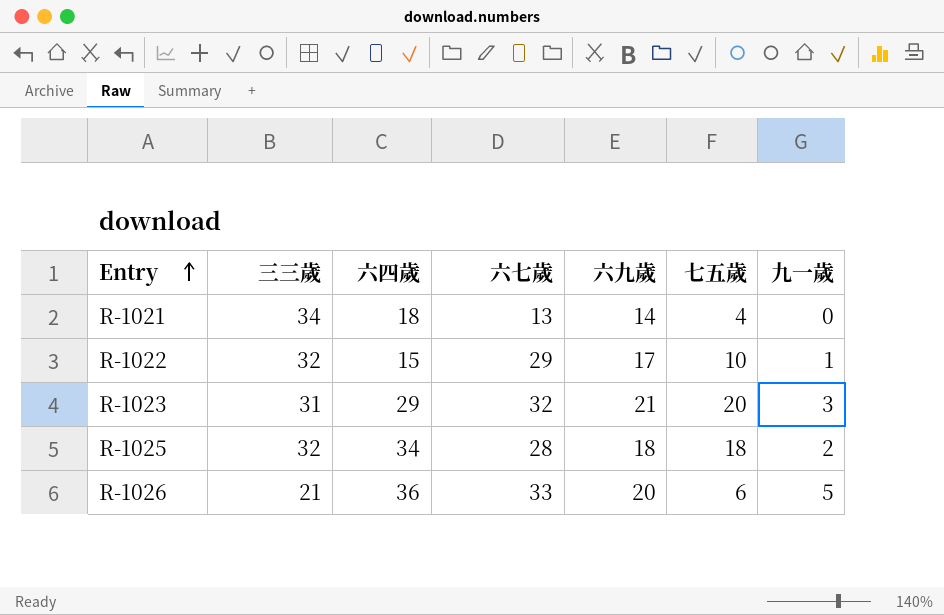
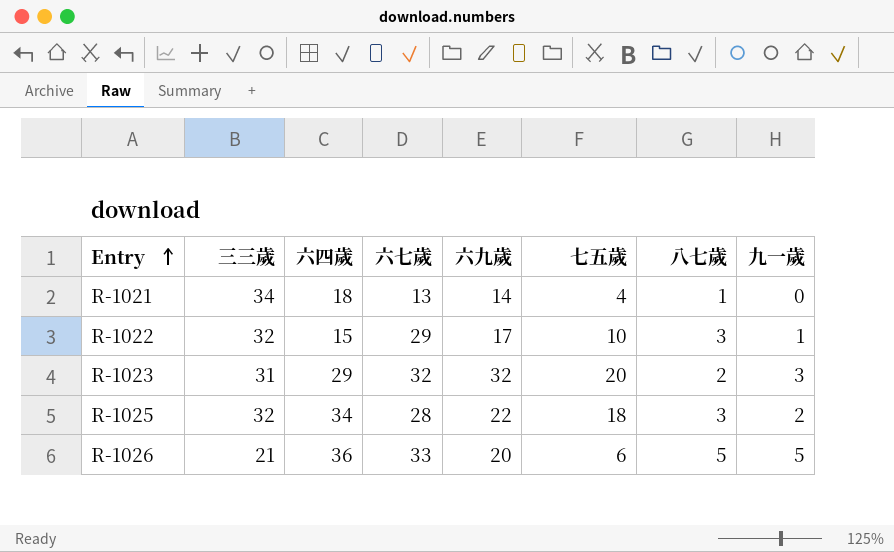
column 八七歲 | position: none -> 7
R-1023 | 六九歲: 21 -> 32
R-1025 | 六九歲: 18 -> 22

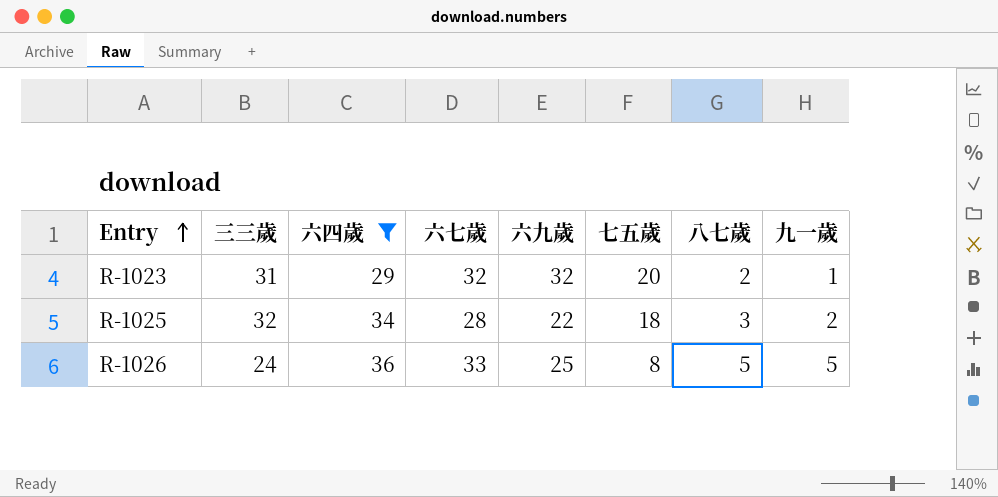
filter: none -> 六四歲 >= 29
R-1023 | 九一歲: 3 -> 1
R-1026 | 三三歲: 21 -> 24
R-1026 | 六九歲: 20 -> 25
R-1026 | 七五歲: 6 -> 8

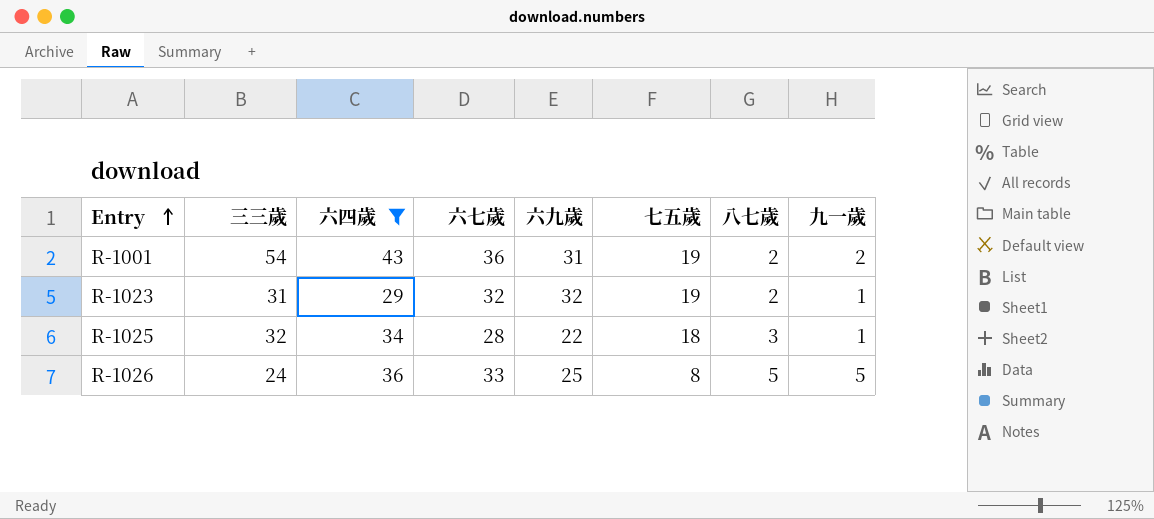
row R-1001: none -> 54 | 43 | 36 | 31 | 19 | 2 | 2
R-1023 | 七五歲: 20 -> 19
R-1025 | 九一歲: 2 -> 1

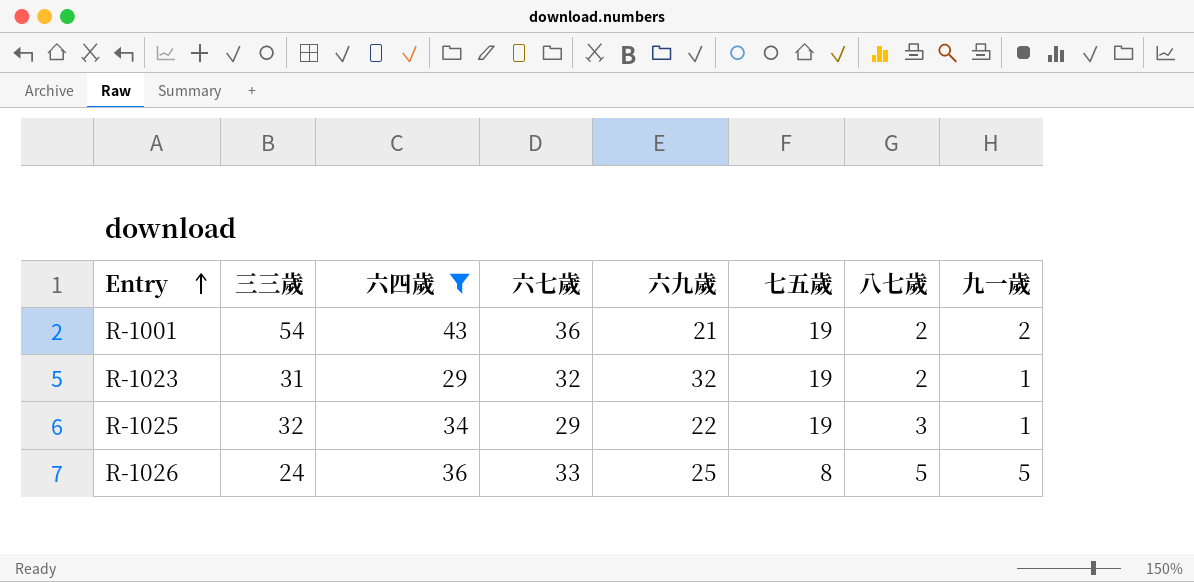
R-1001 | 六九歲: 31 -> 21
R-1025 | 六七歲: 28 -> 29
R-1025 | 七五歲: 18 -> 19

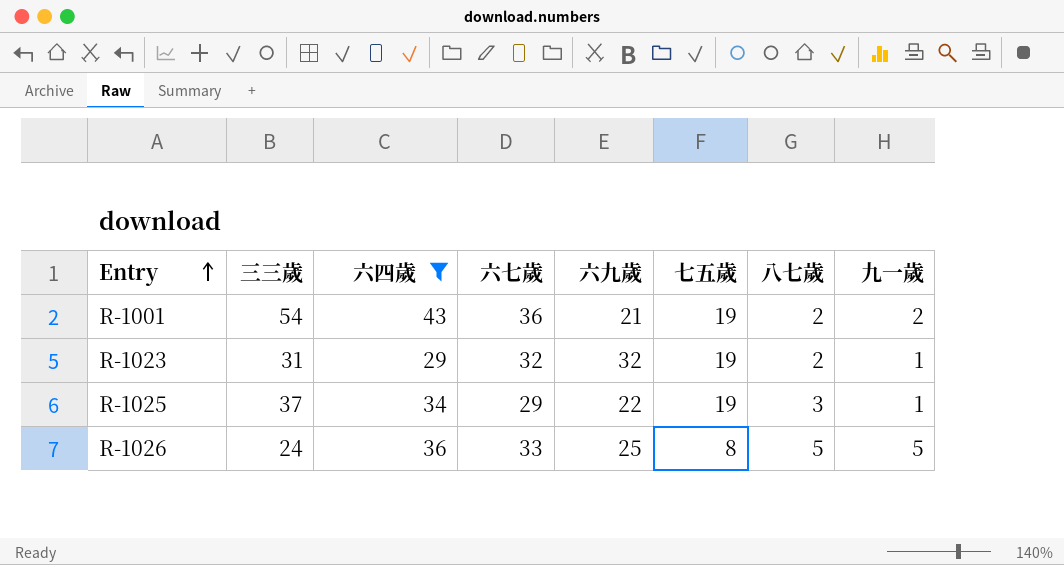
R-1025 | 三三歲: 32 -> 37

